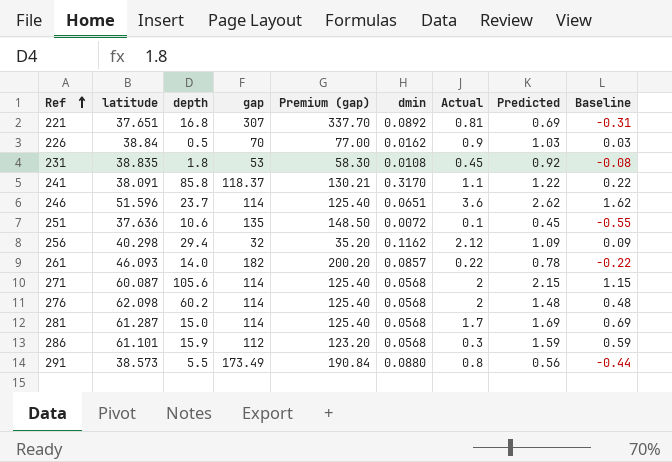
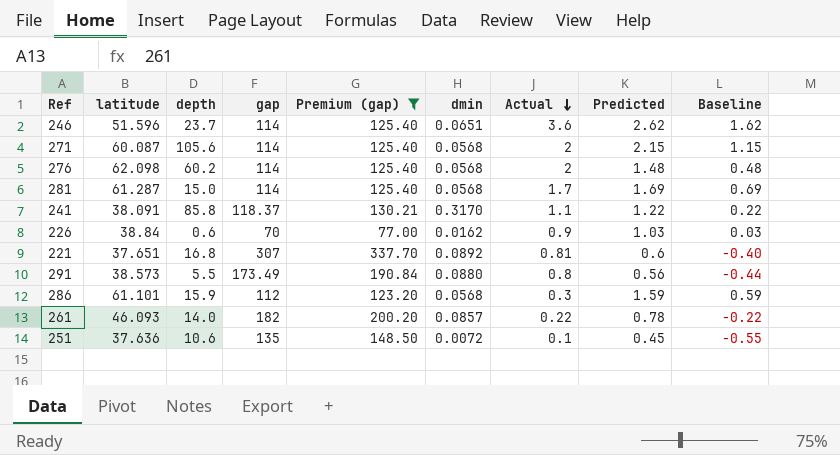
filter: none -> Premium (gap) >= 77.00
row order: Ref ascending -> Actual descending
226 | depth: 0.5 -> 0.6
221 | Predicted: 0.69 -> 0.6
221 | Baseline: -0.31 -> -0.40

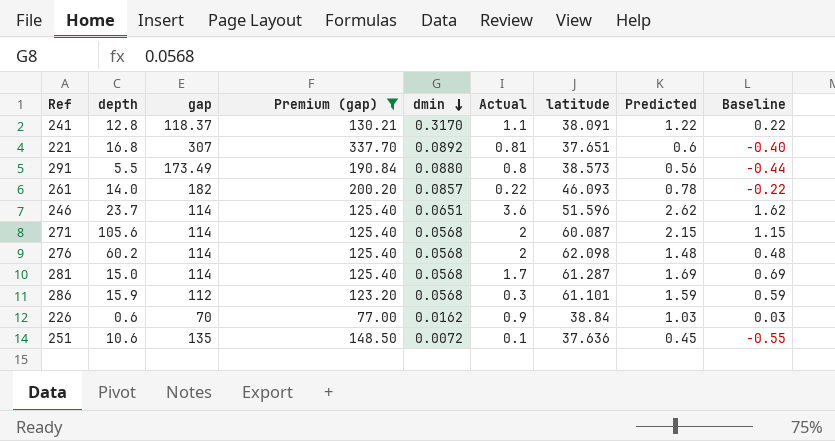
row order: Actual descending -> dmin descending
column latitude | position: 2 -> 7
241 | depth: 85.8 -> 12.8

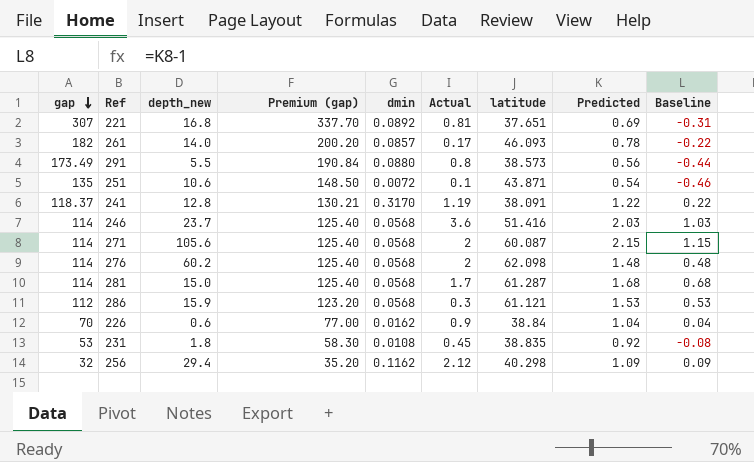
filter: Premium (gap) >= 77.00 -> none
row order: dmin descending -> gap descending
column gap | position: 3 -> 1
column name: depth -> depth_new
221 | Predicted: 0.6 -> 0.69
221 | Baseline: -0.40 -> -0.31
261 | Actual: 0.22 -> 0.17
251 | latitude: 37.636 -> 43.871
251 | Predicted: 0.45 -> 0.54
251 | Baseline: -0.55 -> -0.46
241 | Actual: 1.1 -> 1.19
246 | dmin: 0.0651 -> 0.0568
246 | latitude: 51.596 -> 51.416
246 | Predicted: 2.62 -> 2.03
246 | Baseline: 1.62 -> 1.03
281 | Predicted: 1.69 -> 1.68
281 | Baseline: 0.69 -> 0.68
286 | latitude: 61.101 -> 61.121
286 | Predicted: 1.59 -> 1.53
286 | Baseline: 0.59 -> 0.53
226 | Predicted: 1.03 -> 1.04
226 | Baseline: 0.03 -> 0.04

